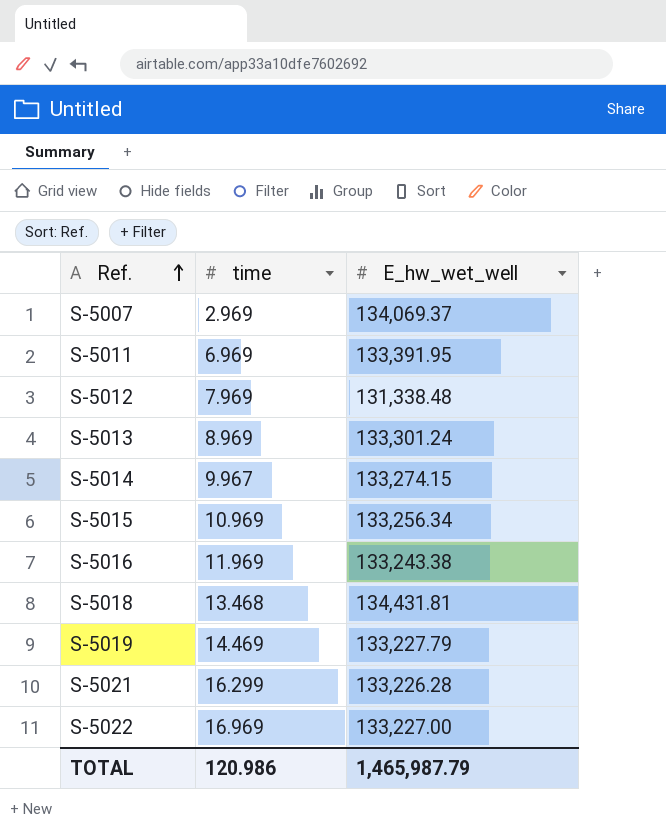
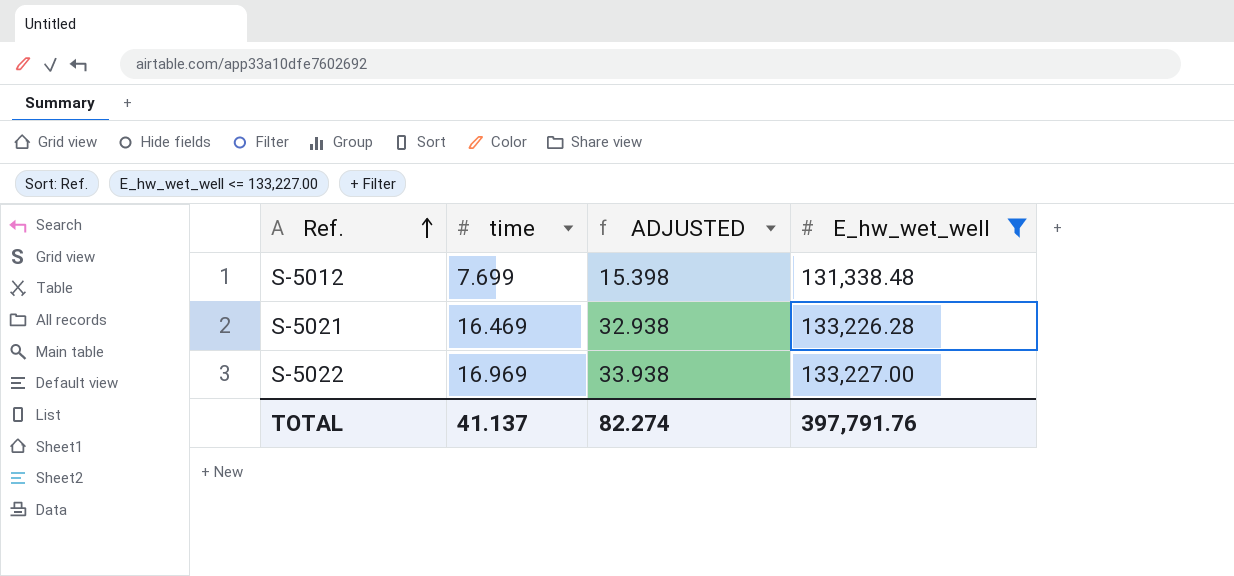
filter: none -> E_hw_wet_well <= 133,227.00
column ADJUSTED | formula: none -> [time] * 2
S-5012 | time: 7.969 -> 7.699
S-5021 | time: 16.299 -> 16.469
TOTAL | time: 120.986 -> 41.137
TOTAL | E_hw_wet_well: 1,465,987.79 -> 397,791.76

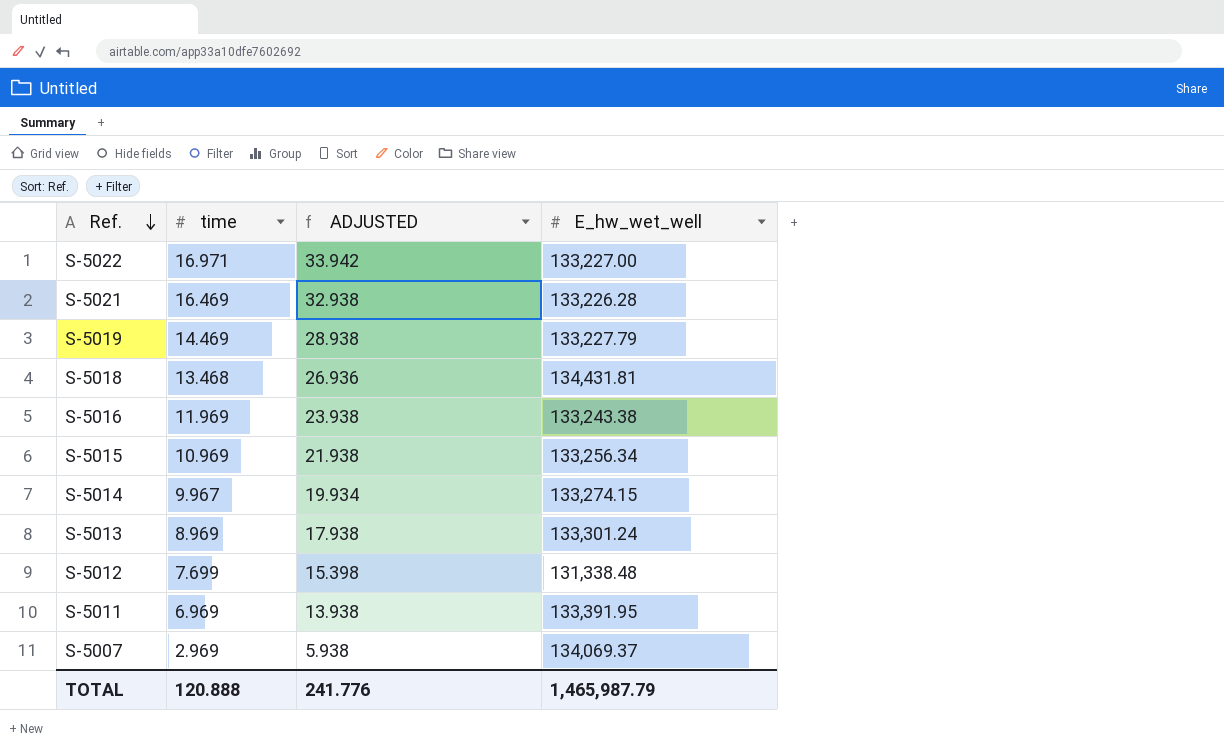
filter: E_hw_wet_well <= 133,227.00 -> none
row order: Ref. ascending -> Ref. descending
S-5022 | time: 16.969 -> 16.971
S-5022 | ADJUSTED: 33.938 -> 33.942
TOTAL | time: 41.137 -> 120.888
TOTAL | ADJUSTED: 82.274 -> 241.776
TOTAL | E_hw_wet_well: 397,791.76 -> 1,465,987.79

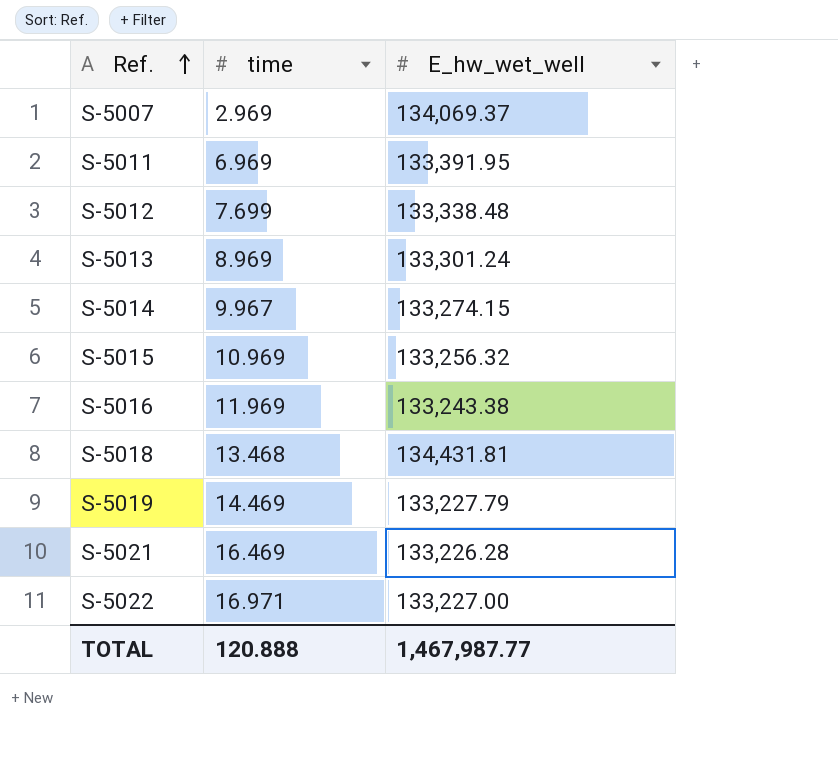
row order: Ref. descending -> Ref. ascending
column ADJUSTED | formula: [time] * 2 -> none
S-5012 | E_hw_wet_well: 131,338.48 -> 133,338.48
S-5015 | E_hw_wet_well: 133,256.34 -> 133,256.32
TOTAL | E_hw_wet_well: 1,465,987.79 -> 1,467,987.77

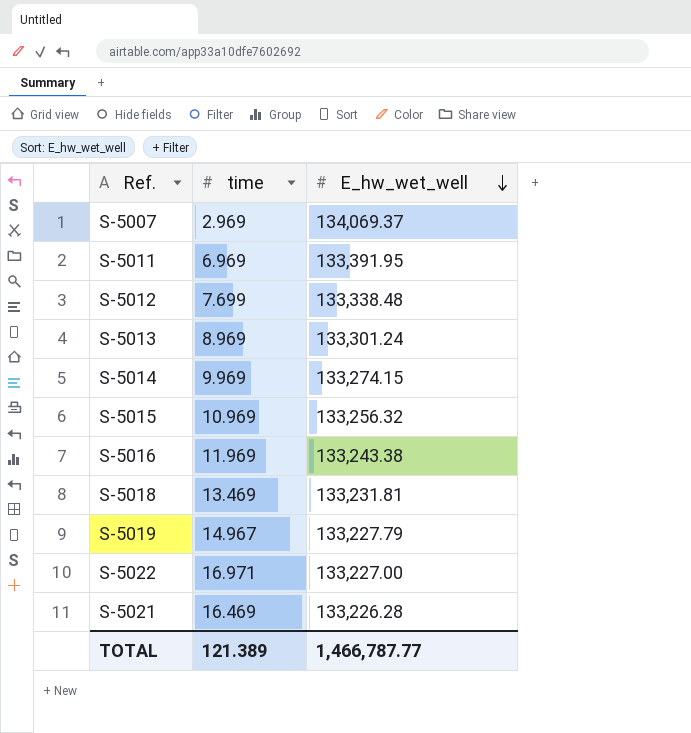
row order: Ref. ascending -> E_hw_wet_well descending
S-5014 | time: 9.967 -> 9.969
S-5018 | time: 13.468 -> 13.469
S-5018 | E_hw_wet_well: 134,431.81 -> 133,231.81
S-5019 | time: 14.469 -> 14.967
TOTAL | time: 120.888 -> 121.389
TOTAL | E_hw_wet_well: 1,467,987.77 -> 1,466,787.77

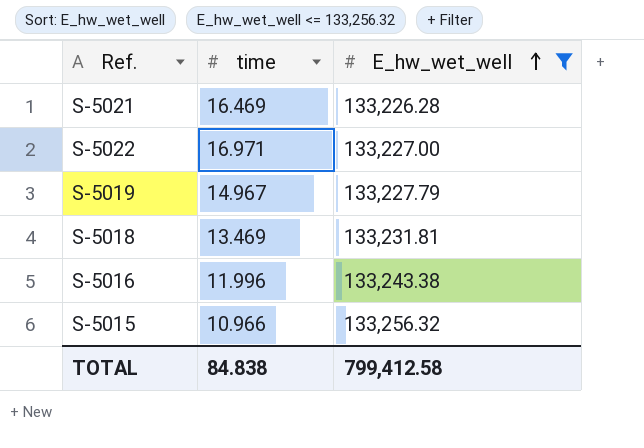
filter: none -> E_hw_wet_well <= 133,256.32
row order: E_hw_wet_well descending -> E_hw_wet_well ascending
S-5016 | time: 11.969 -> 11.996
S-5015 | time: 10.969 -> 10.966
TOTAL | time: 121.389 -> 84.838
TOTAL | E_hw_wet_well: 1,466,787.77 -> 799,412.58

